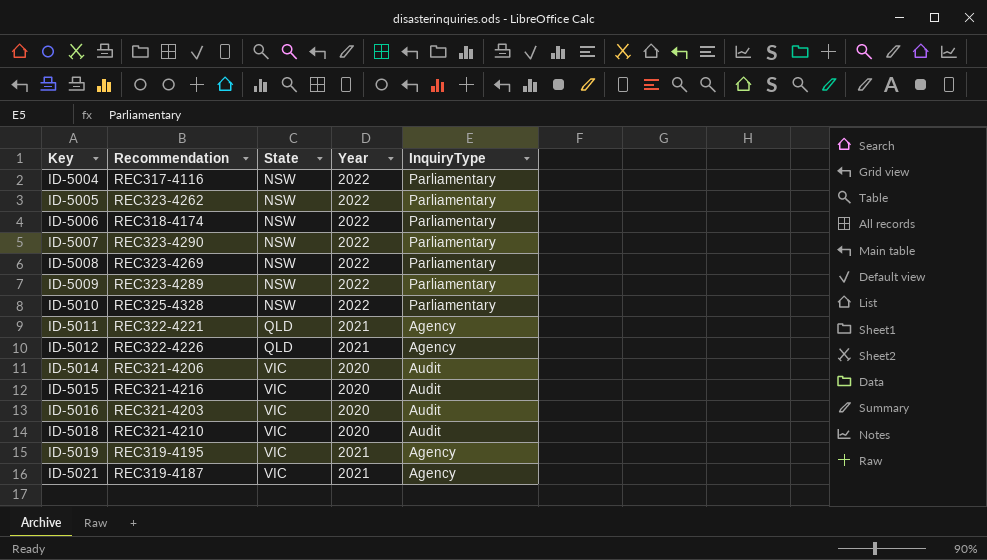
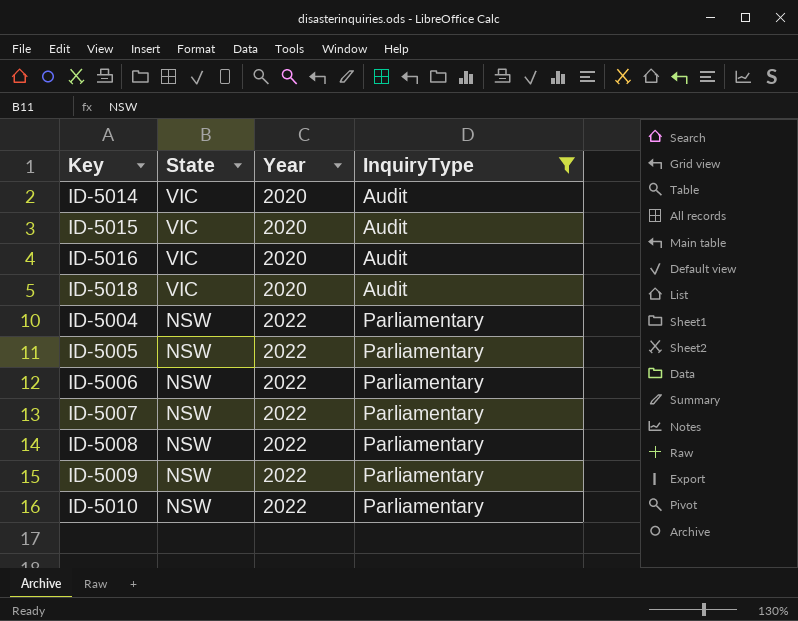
filter: none -> InquiryType != Agency
row order: Key ascending -> State descending
column Recommendation | position: 2 -> none

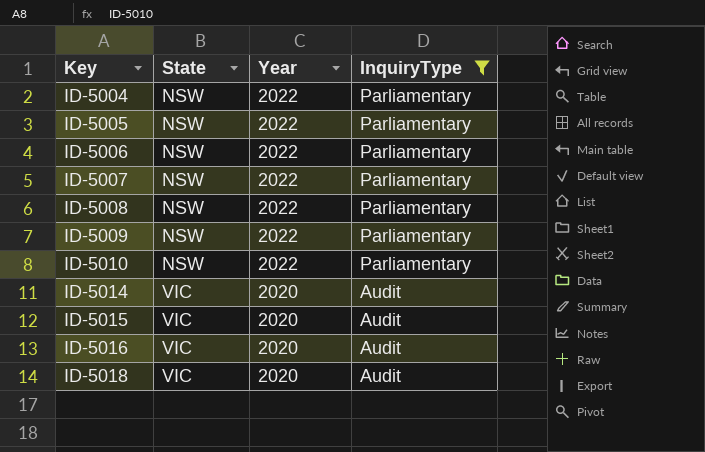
row order: State descending -> Key ascending

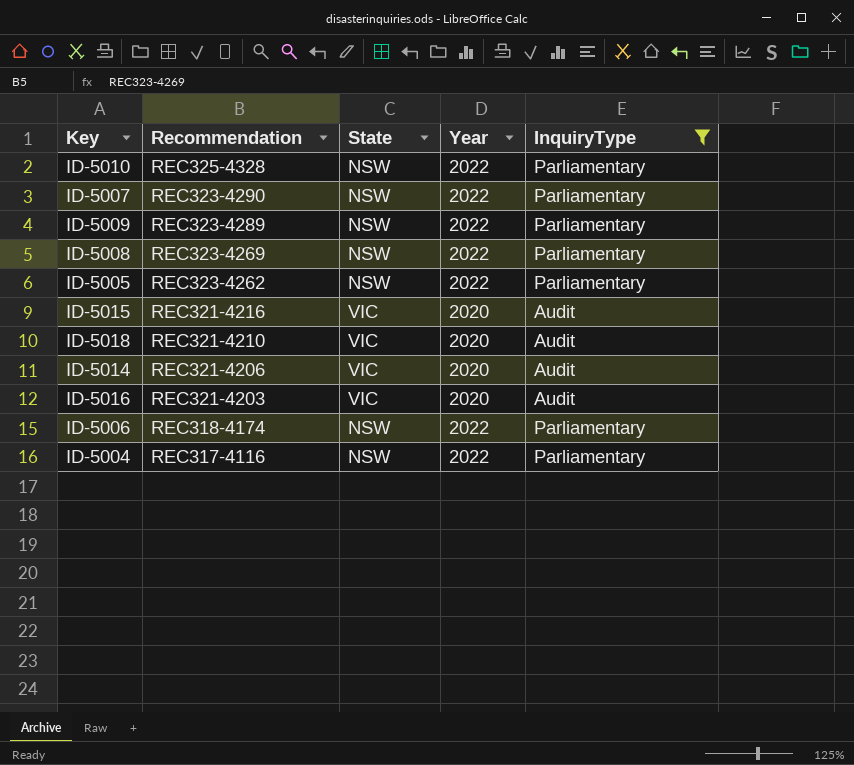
row order: Key ascending -> Recommendation descending
column Recommendation | position: none -> 2

